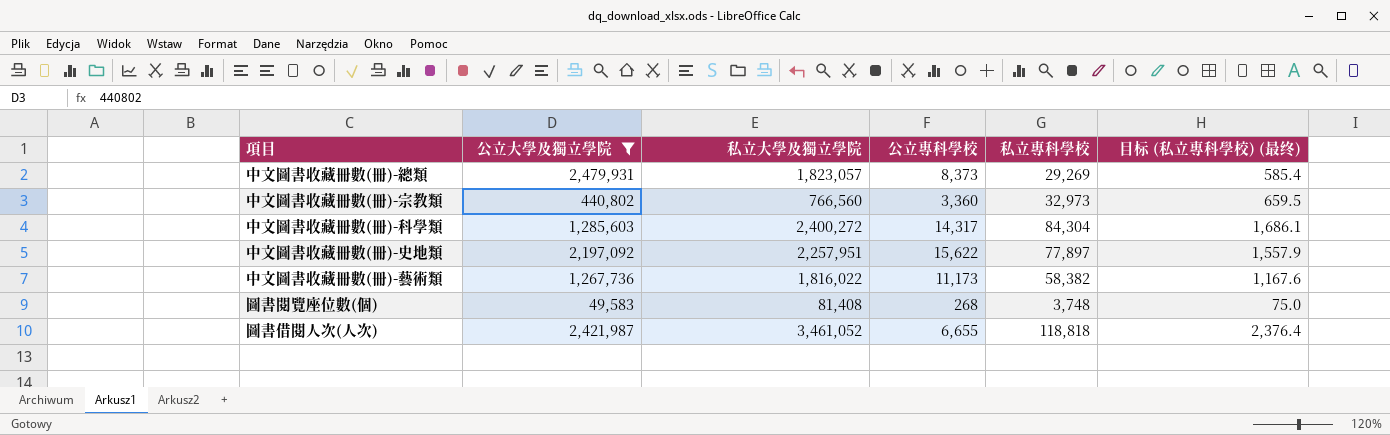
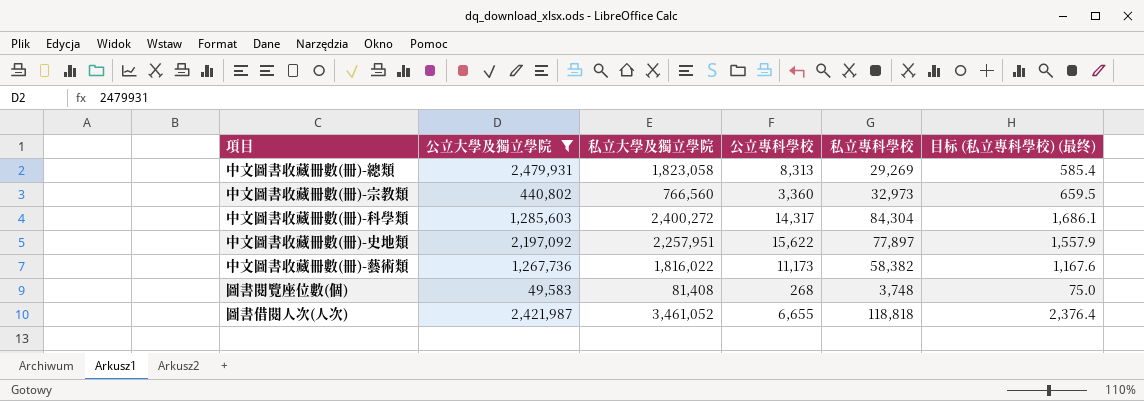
中文圖書收藏冊數(冊)-總類 | 私立大學及獨立學院: 1,823,057 -> 1,823,058
中文圖書收藏冊數(冊)-總類 | 公立專科學校: 8,373 -> 8,313

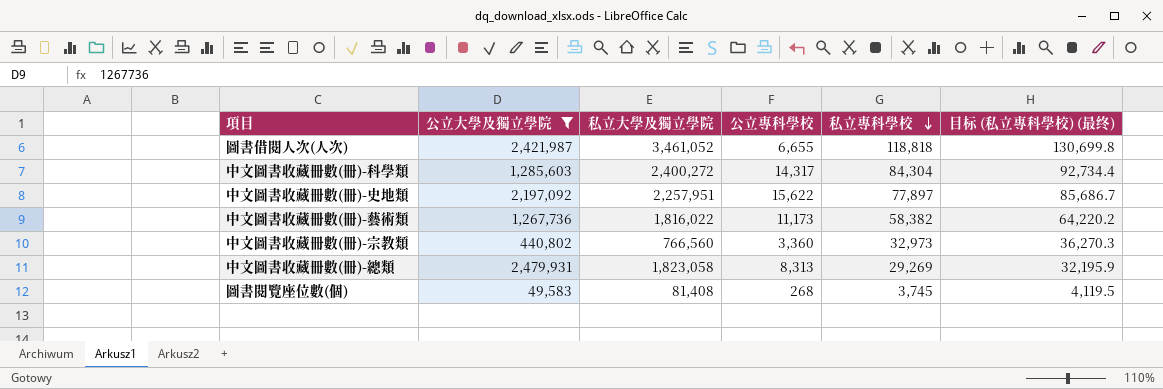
row order: none -> 私立專科學校 descending
column 目标 (私立專科學校) (最终) | formula: [私立專科學校] * 0.02 -> [私立專科學校] * 1.1
圖書閱覽座位數(個) | 私立專科學校: 3,748 -> 3,745

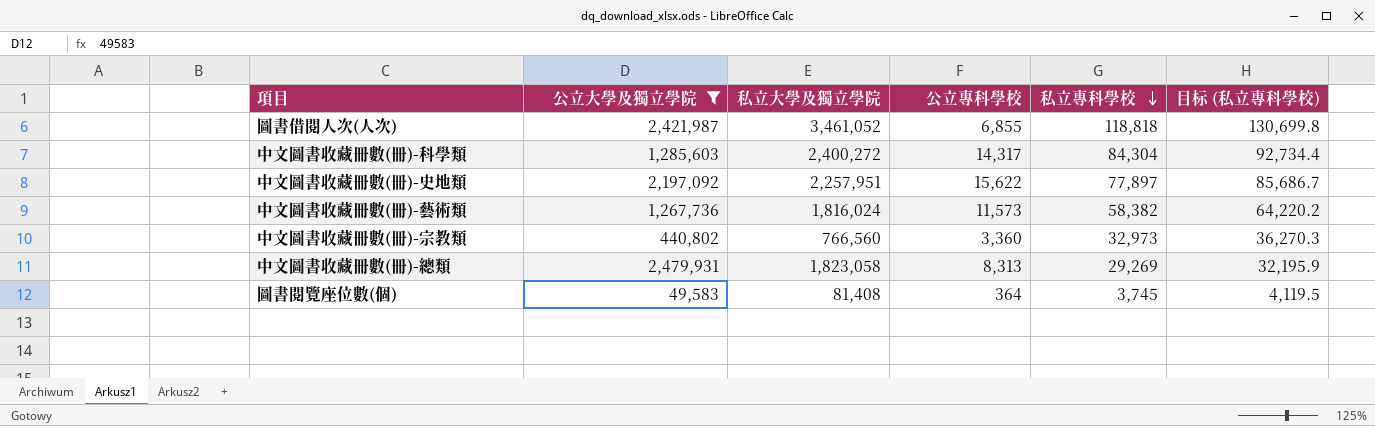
column name: 目标 (私立專科學校) (最终) -> 目标 (私立專科學校)
圖書借閱人次(人次) | 公立專科學校: 6,655 -> 6,855
中文圖書收藏冊數(冊)-藝術類 | 私立大學及獨立學院: 1,816,022 -> 1,816,024
中文圖書收藏冊數(冊)-藝術類 | 公立專科學校: 11,173 -> 11,573
圖書閱覽座位數(個) | 公立專科學校: 268 -> 364

